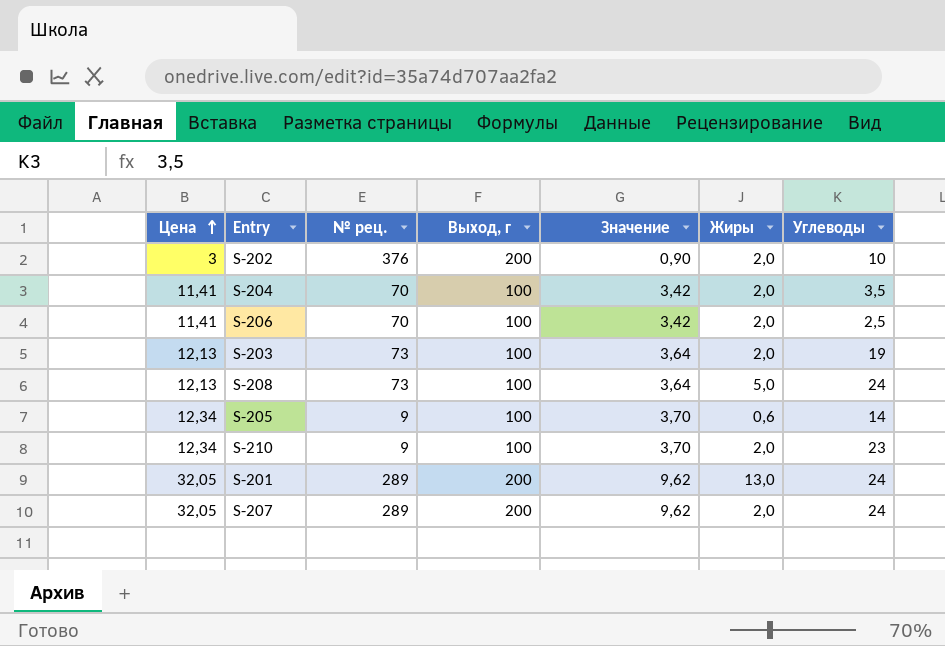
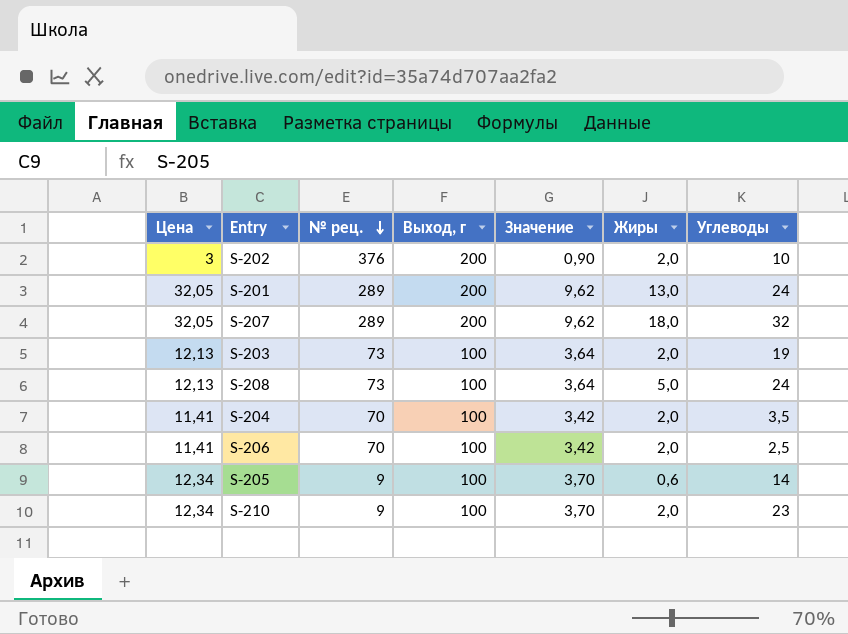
row order: Цена ascending -> № рец. descending
S-207 | Жиры: 2,0 -> 18,0
S-207 | Углеводы: 24 -> 32

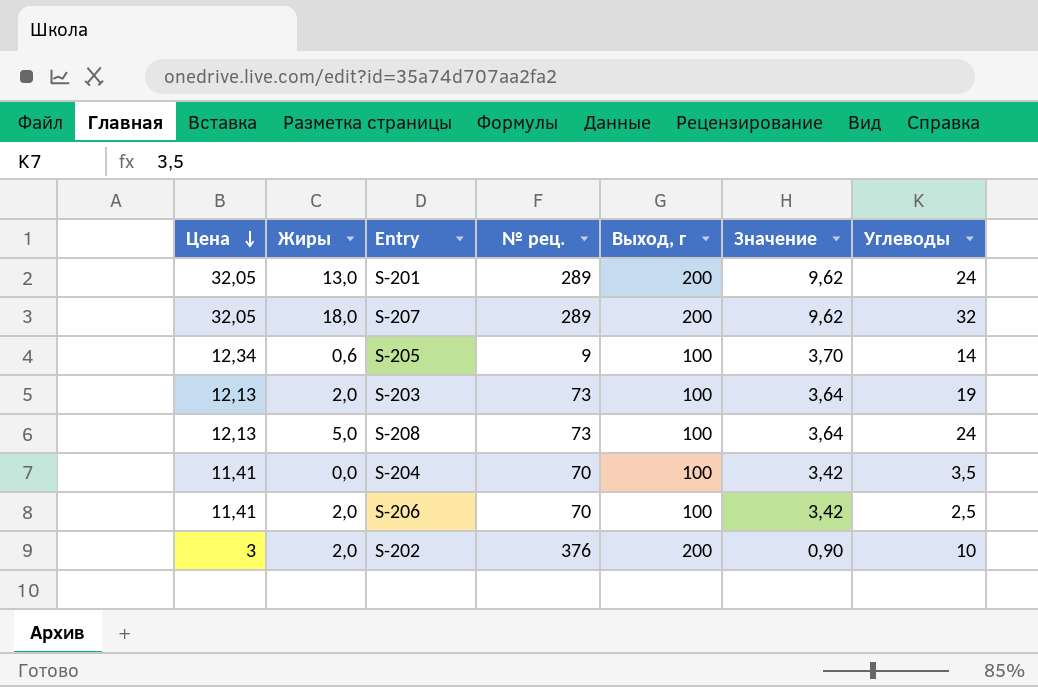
row order: № рец. descending -> Цена descending
column Жиры | position: 6 -> 2
row S-210: 12,34 | 9 | 100 | 3,70 | 2,0 | 23 -> none
S-204 | Жиры: 2,0 -> 0,0

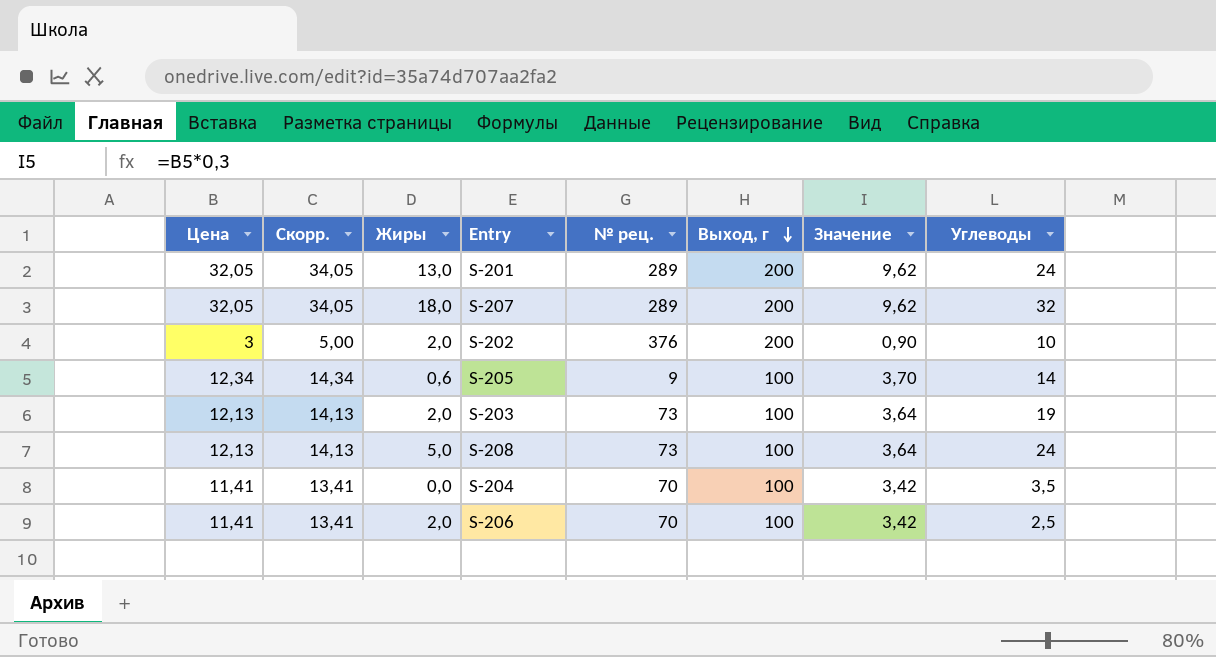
row order: Цена descending -> Выход, г descending
column Скорр. | formula: none -> [Цена] + 2

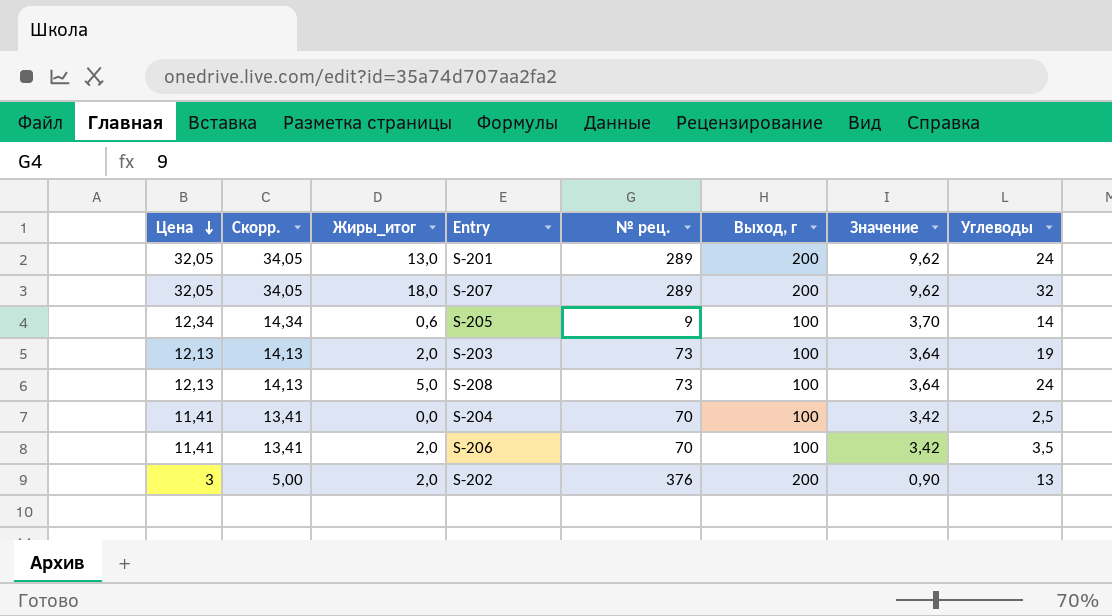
row order: Выход, г descending -> Цена descending
column name: Жиры -> Жиры_итог
S-204 | Углеводы: 3,5 -> 2,5
S-206 | Углеводы: 2,5 -> 3,5
S-202 | Углеводы: 10 -> 13

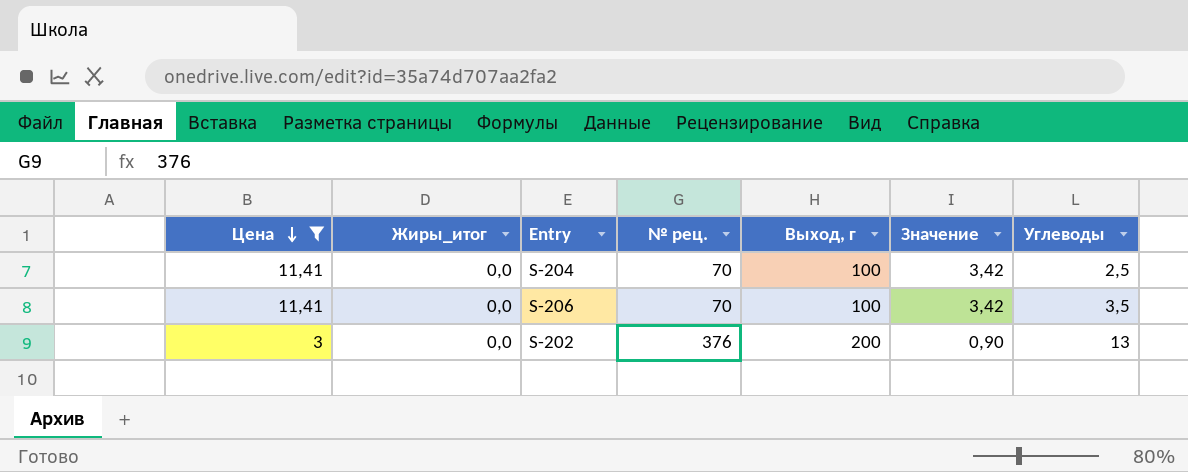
filter: none -> Цена <= 11,41
column Скорр. | formula: [Цена] + 2 -> none
S-206 | Жиры_итог: 2,0 -> 0,0
S-202 | Жиры_итог: 2,0 -> 0,0

